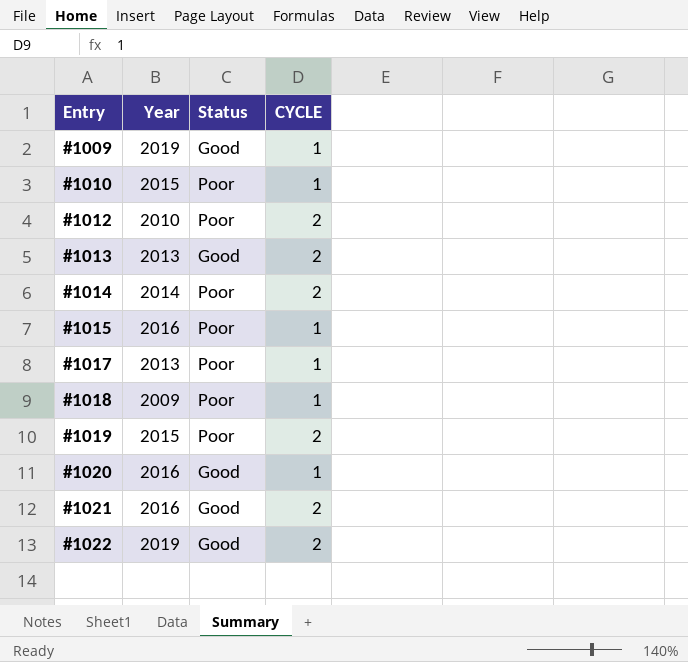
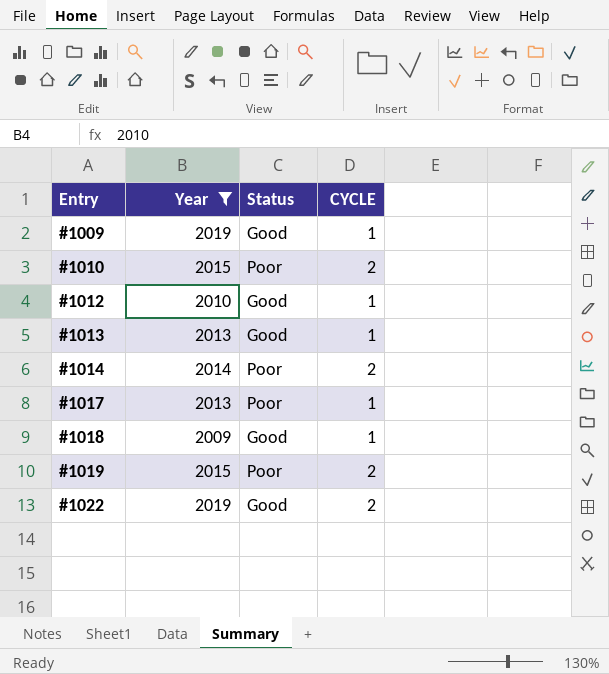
filter: none -> Year != 2016
#1010 | CYCLE: 1 -> 2
#1012 | Status: Poor -> Good
#1012 | CYCLE: 2 -> 1
#1013 | CYCLE: 2 -> 1
#1018 | Status: Poor -> Good

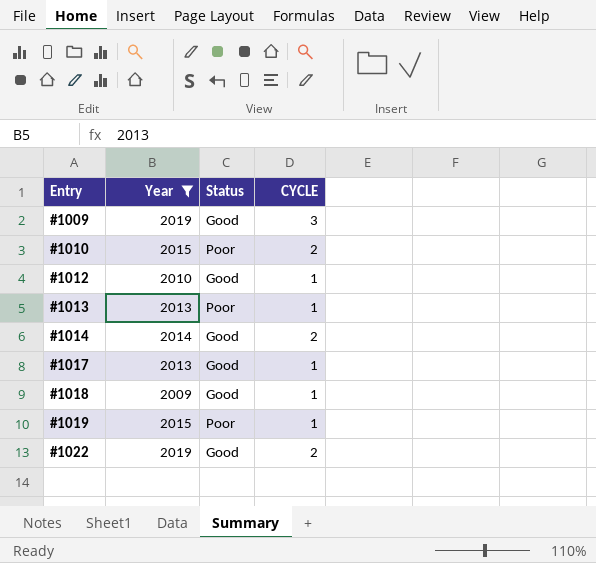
#1009 | CYCLE: 1 -> 3
#1013 | Status: Good -> Poor
#1014 | Status: Poor -> Good
#1017 | Status: Poor -> Good
#1019 | CYCLE: 2 -> 1

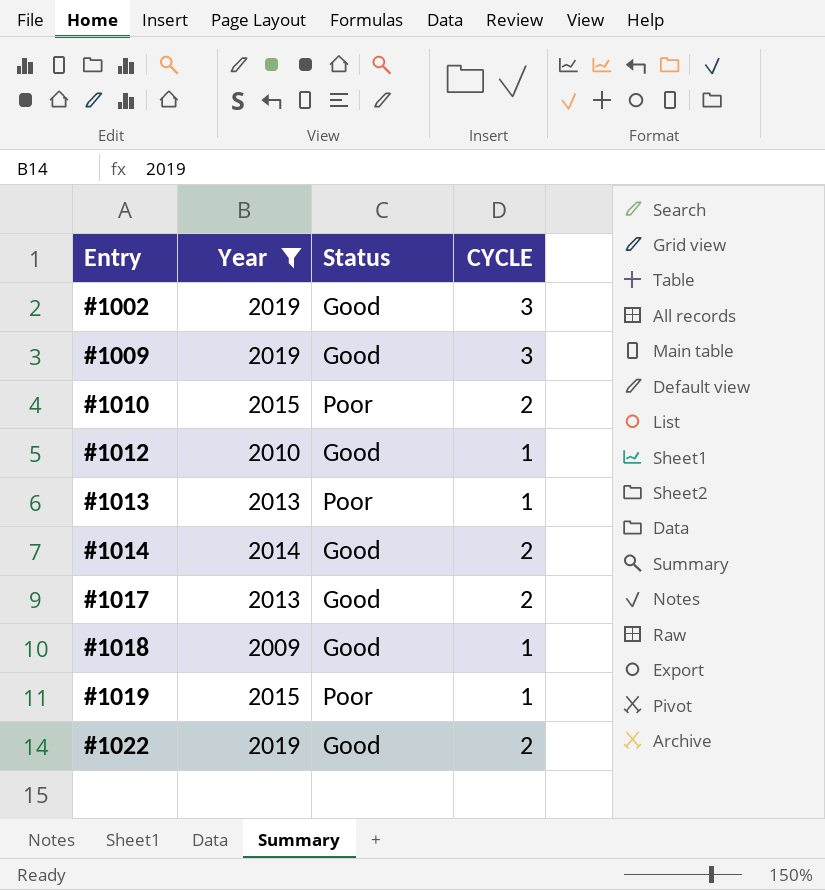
row #1002: none -> 2019 | Good | 3
#1017 | CYCLE: 1 -> 2

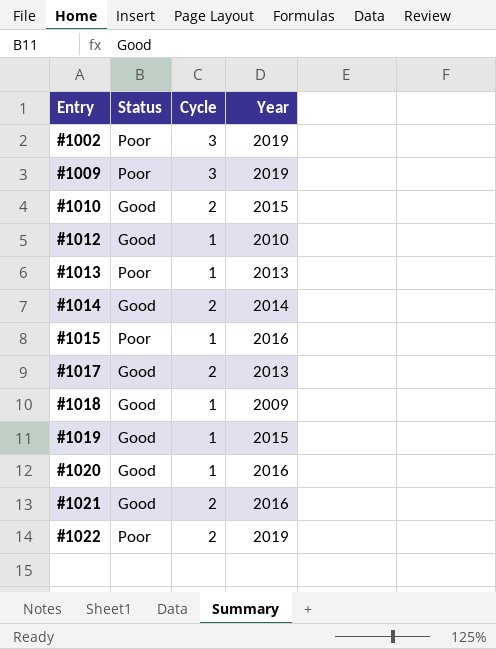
filter: Year != 2016 -> none
column name: CYCLE -> Cycle
column Year | position: 2 -> 4
#1002 | Status: Good -> Poor
#1009 | Status: Good -> Poor
#1010 | Status: Poor -> Good
#1019 | Status: Poor -> Good
#1022 | Status: Good -> Poor

